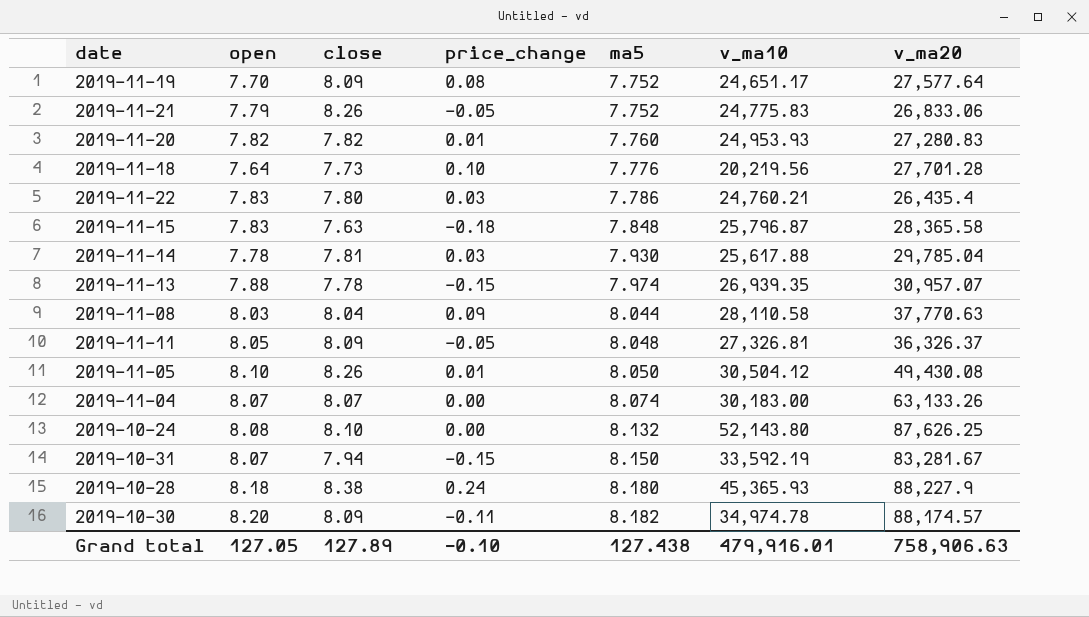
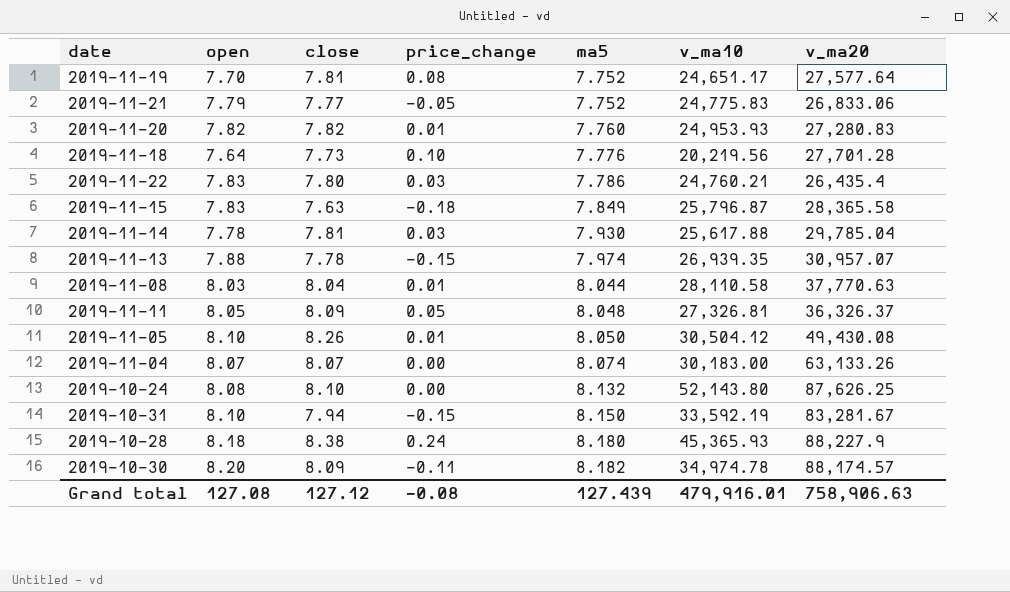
2019-11-19 | close: 8.09 -> 7.81
2019-11-21 | close: 8.26 -> 7.77
2019-11-15 | ma5: 7.848 -> 7.849
2019-11-08 | price_change: 0.09 -> 0.01
2019-11-11 | price_change: -0.05 -> 0.05
2019-10-31 | open: 8.07 -> 8.10
Grand total | open: 127.05 -> 127.08
Grand total | close: 127.89 -> 127.12
Grand total | price_change: -0.10 -> -0.08
Grand total | ma5: 127.438 -> 127.439

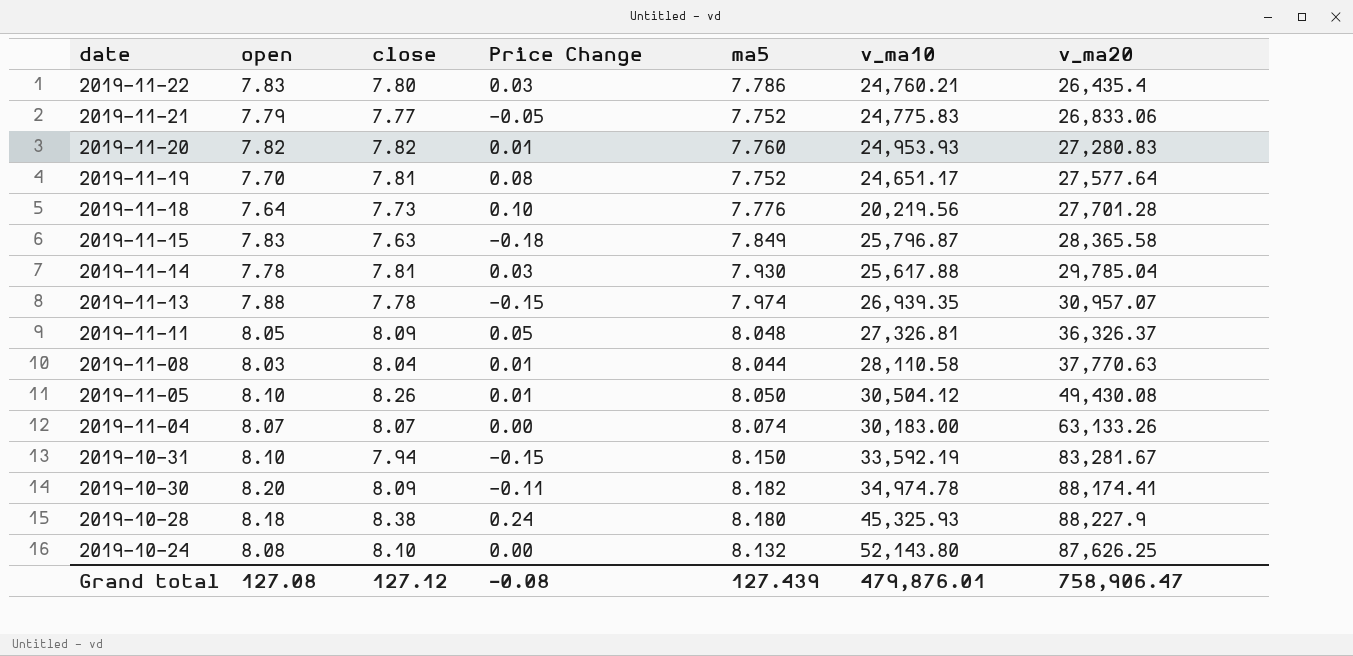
row order: ma5 ascending -> date descending
column name: price_change -> Price Change
2019-10-30 | v_ma20: 88,174.57 -> 88,174.41
2019-10-28 | v_ma10: 45,365.93 -> 45,325.93
Grand total | v_ma10: 479,916.01 -> 479,876.01
Grand total | v_ma20: 758,906.63 -> 758,906.47

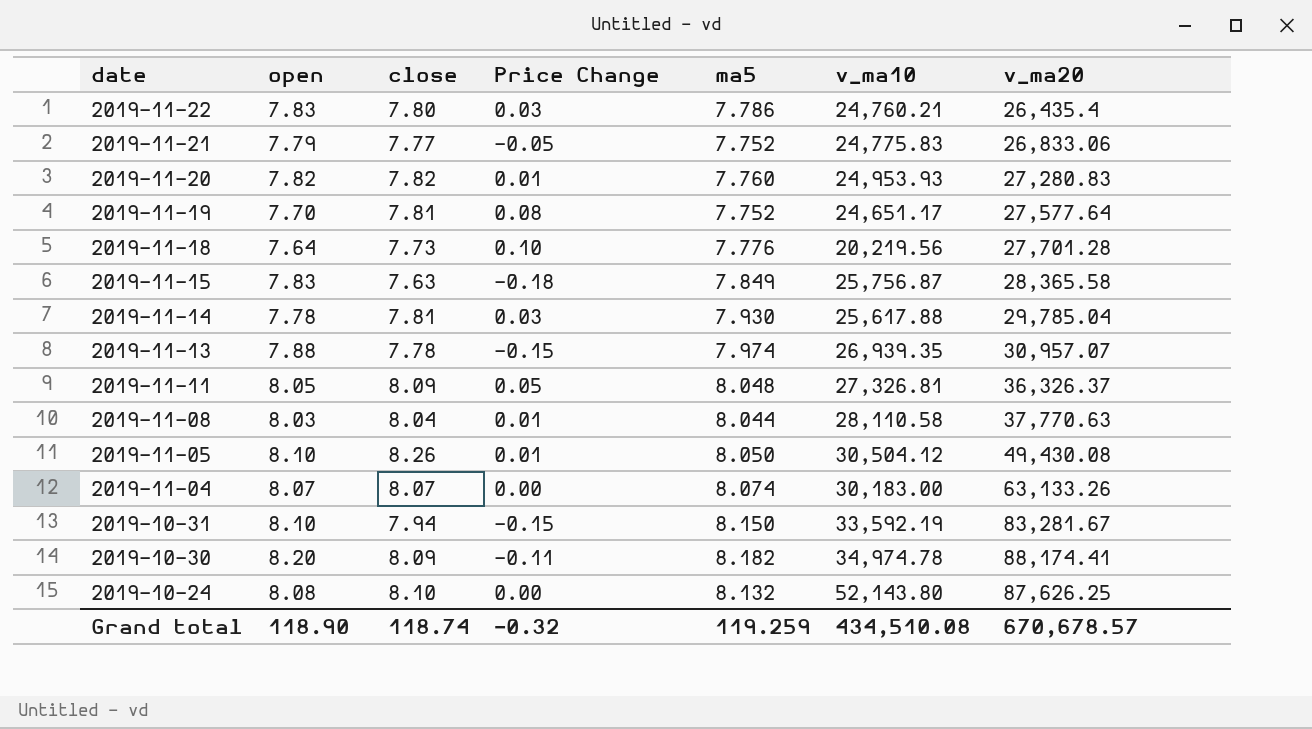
row 2019-10-28: 8.18 | 8.38 | 0.24 | 8.180 | 45,325.93 | 88,227.9 -> none
2019-11-15 | v_ma10: 25,796.87 -> 25,756.87
Grand total | open: 127.08 -> 118.90
Grand total | close: 127.12 -> 118.74
Grand total | Price Change: -0.08 -> -0.32
Grand total | ma5: 127.439 -> 119.259
Grand total | v_ma10: 479,876.01 -> 434,510.08
Grand total | v_ma20: 758,906.47 -> 670,678.57

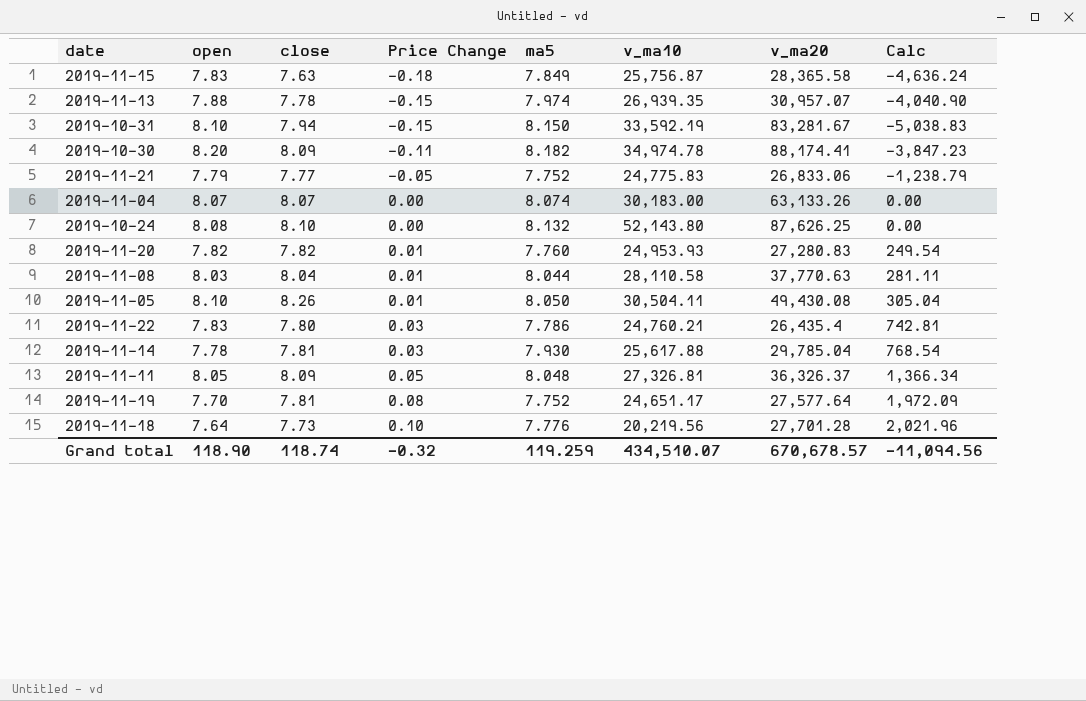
row order: date descending -> Price Change ascending
column Calc | formula: none -> [Price Change] * [v_ma10]
2019-11-05 | v_ma10: 30,504.12 -> 30,504.11
Grand total | v_ma10: 434,510.08 -> 434,510.07

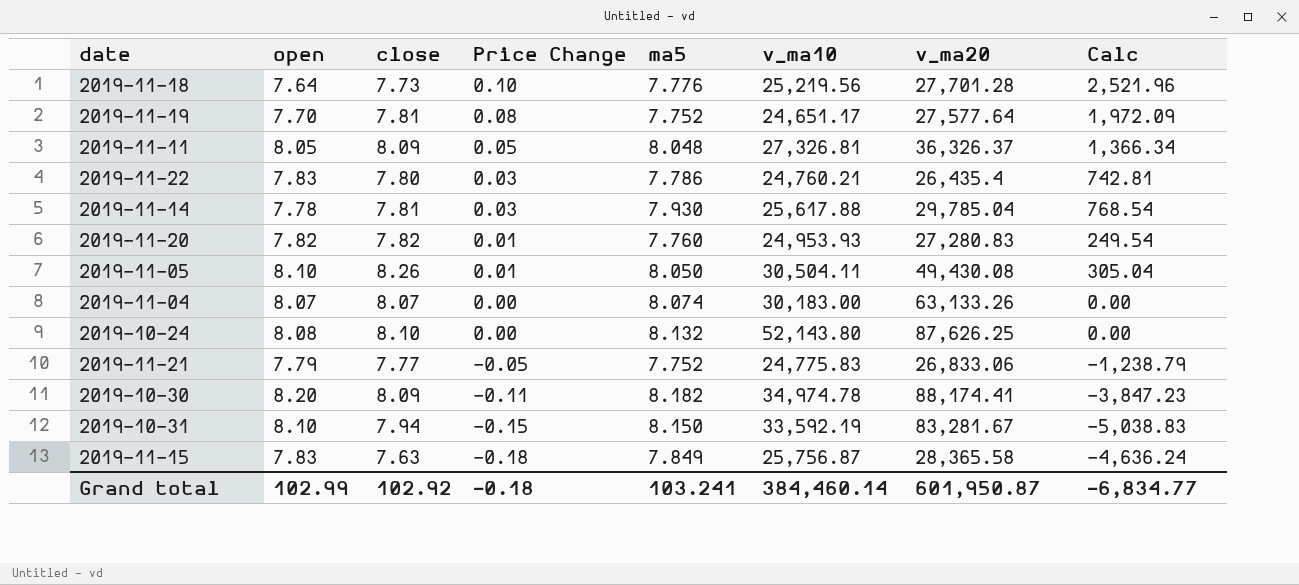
row order: Price Change ascending -> Price Change descending
row 2019-11-13: 7.88 | 7.78 | -0.15 | 7.974 | 26,939.35 | 30,957.07 | -4,040.90 -> none
row 2019-11-08: 8.03 | 8.04 | 0.01 | 8.044 | 28,110.58 | 37,770.63 | 281.11 -> none
2019-11-18 | v_ma10: 20,219.56 -> 25,219.56
2019-11-18 | Calc: 2,021.96 -> 2,521.96
Grand total | open: 118.90 -> 102.99
Grand total | close: 118.74 -> 102.92
Grand total | Price Change: -0.32 -> -0.18
Grand total | ma5: 119.259 -> 103.241
Grand total | v_ma10: 434,510.07 -> 384,460.14
Grand total | v_ma20: 670,678.57 -> 601,950.87
Grand total | Calc: -11,094.56 -> -6,834.77

